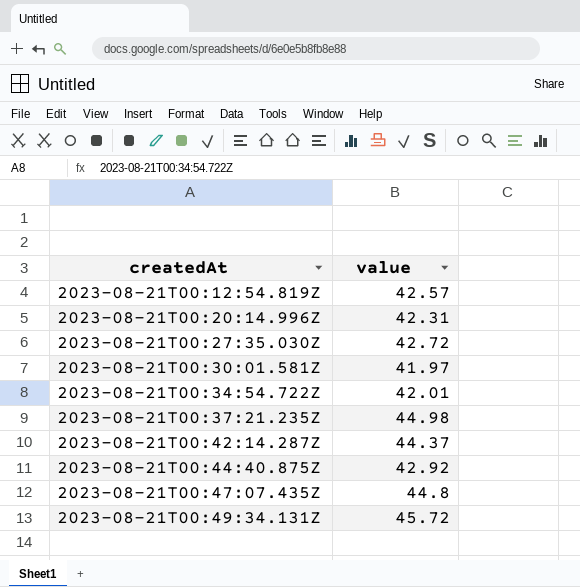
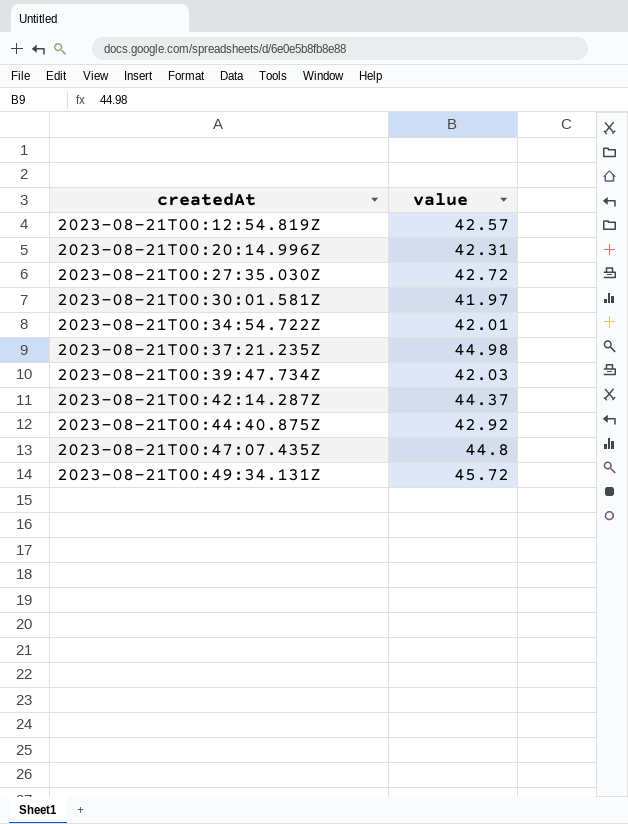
row 2023-08-21T00:39:47.734Z: none -> 42.03

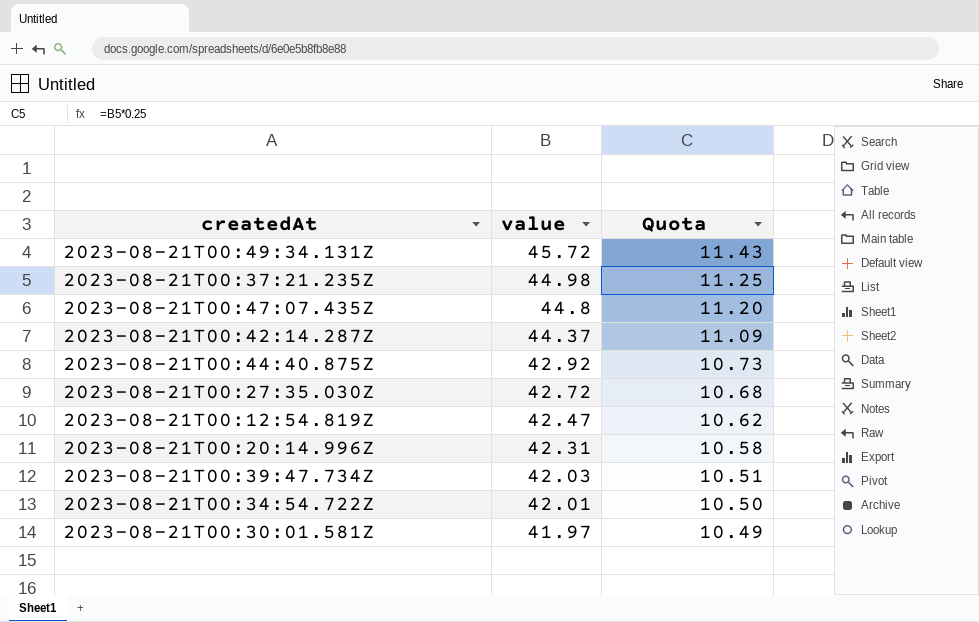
row order: createdAt ascending -> value descending
column Quota | formula: none -> [value] * 0.25
2023-08-21T00:12:54.819Z | value: 42.57 -> 42.47

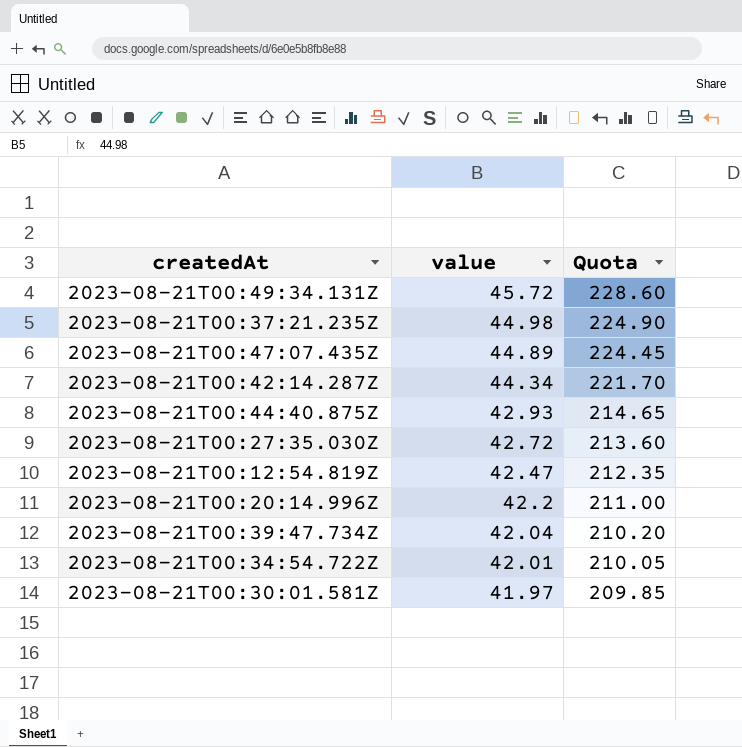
column Quota | formula: [value] * 0.25 -> [value] * 5
2023-08-21T00:47:07.435Z | value: 44.8 -> 44.89
2023-08-21T00:42:14.287Z | value: 44.37 -> 44.34
2023-08-21T00:44:40.875Z | value: 42.92 -> 42.93
2023-08-21T00:20:14.996Z | value: 42.31 -> 42.2
2023-08-21T00:39:47.734Z | value: 42.03 -> 42.04

